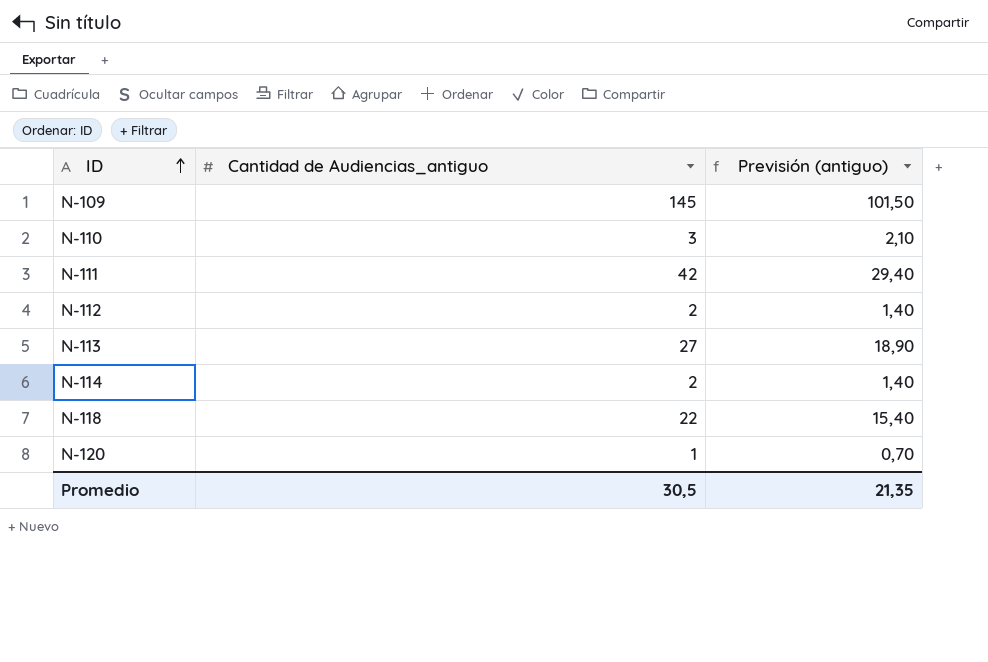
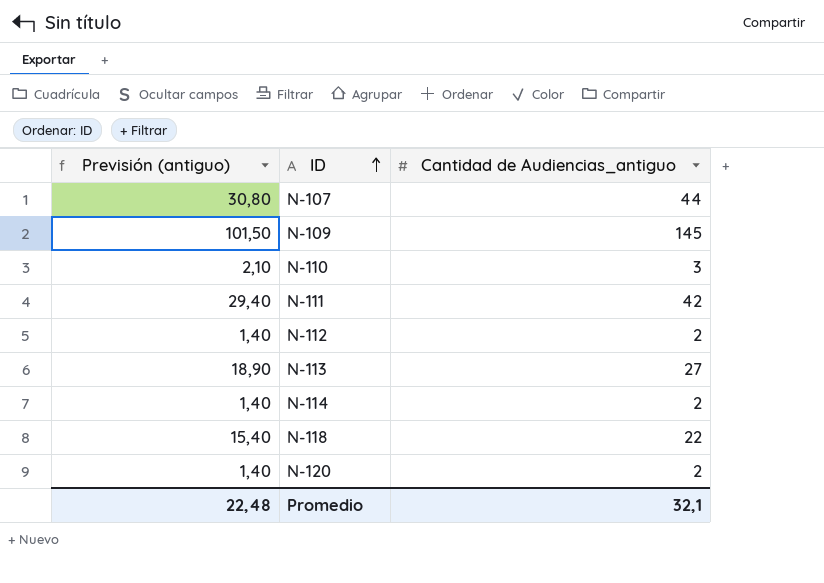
column Previsión (antiguo) | position: 3 -> 1
row N-107: none -> 30,80 | 44
N-120 | Previsión (antiguo): 0,70 -> 1,40
N-120 | Cantidad de Audiencias_antiguo: 1 -> 2
Promedio | Previsión (antiguo): 21,35 -> 22,48
Promedio | Cantidad de Audiencias_antiguo: 30,5 -> 32,1

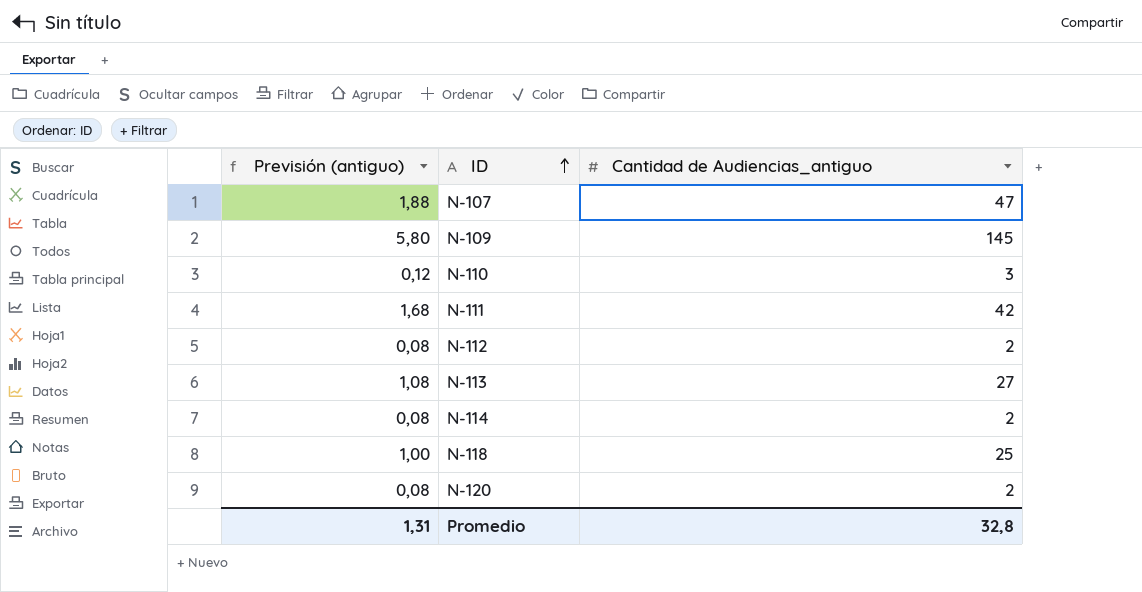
column Previsión (antiguo) | formula: [Cantidad de Audiencias_antiguo] * 0,7 -> [Cantidad de Audiencias_antiguo] * 0,04
N-107 | Cantidad de Audiencias_antiguo: 44 -> 47
N-118 | Cantidad de Audiencias_antiguo: 22 -> 25
Promedio | Previsión (antiguo): 22,48 -> 1,31
Promedio | Cantidad de Audiencias_antiguo: 32,1 -> 32,8

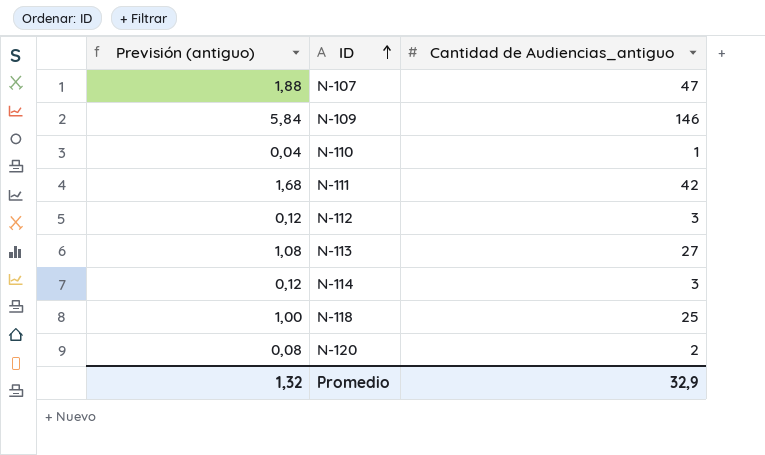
N-109 | Previsión (antiguo): 5,80 -> 5,84
N-109 | Cantidad de Audiencias_antiguo: 145 -> 146
N-110 | Previsión (antiguo): 0,12 -> 0,04
N-110 | Cantidad de Audiencias_antiguo: 3 -> 1
N-112 | Previsión (antiguo): 0,08 -> 0,12
N-112 | Cantidad de Audiencias_antiguo: 2 -> 3
N-114 | Previsión (antiguo): 0,08 -> 0,12
N-114 | Cantidad de Audiencias_antiguo: 2 -> 3
Promedio | Previsión (antiguo): 1,31 -> 1,32
Promedio | Cantidad de Audiencias_antiguo: 32,8 -> 32,9

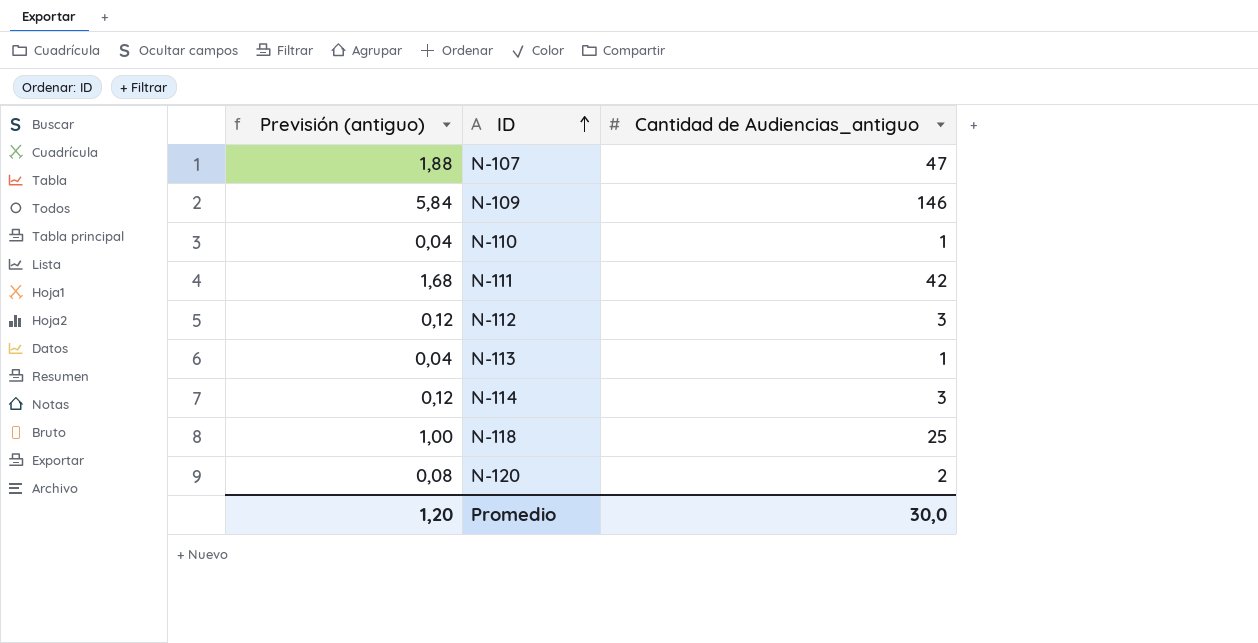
N-113 | Previsión (antiguo): 1,08 -> 0,04
N-113 | Cantidad de Audiencias_antiguo: 27 -> 1
Promedio | Previsión (antiguo): 1,32 -> 1,20
Promedio | Cantidad de Audiencias_antiguo: 32,9 -> 30,0

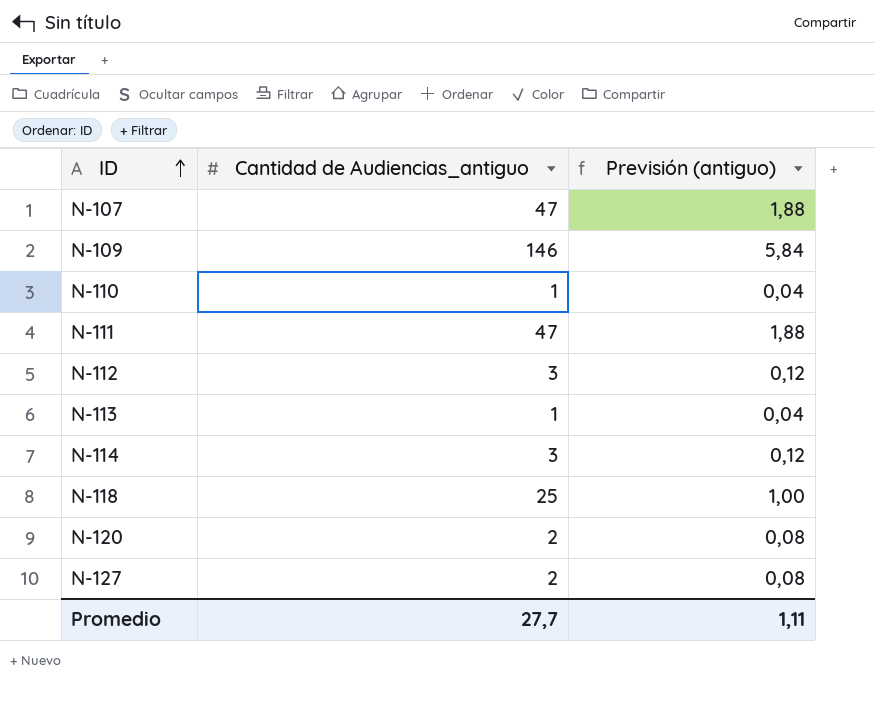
column Previsión (antiguo) | position: 1 -> 3
N-111 | Cantidad de Audiencias_antiguo: 42 -> 47
N-111 | Previsión (antiguo): 1,68 -> 1,88
row N-127: none -> 2 | 0,08
Promedio | Cantidad de Audiencias_antiguo: 30,0 -> 27,7
Promedio | Previsión (antiguo): 1,20 -> 1,11

